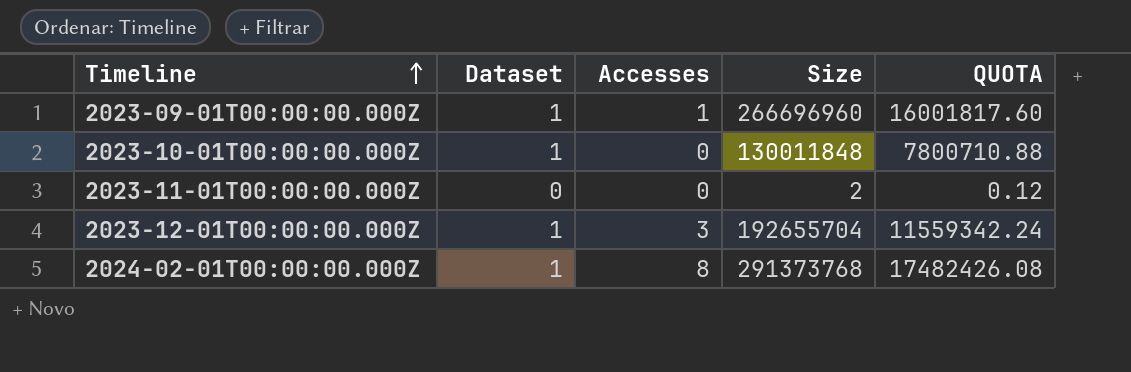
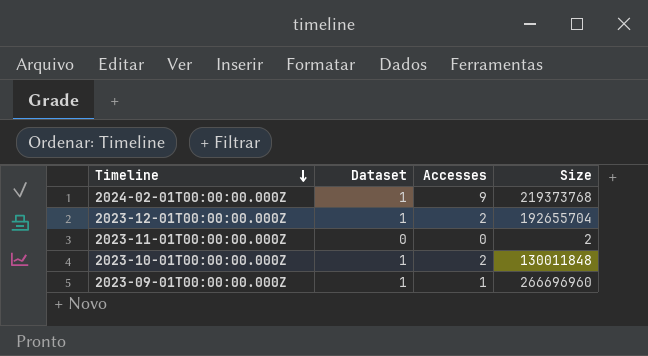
row order: Timeline ascending -> Timeline descending
column QUOTA | formula: [Size] * 0.06 -> none
2024-02-01T00:00:00.000Z | Accesses: 8 -> 9
2024-02-01T00:00:00.000Z | Size: 291373768 -> 219373768
2023-12-01T00:00:00.000Z | Accesses: 3 -> 2
2023-10-01T00:00:00.000Z | Accesses: 0 -> 2

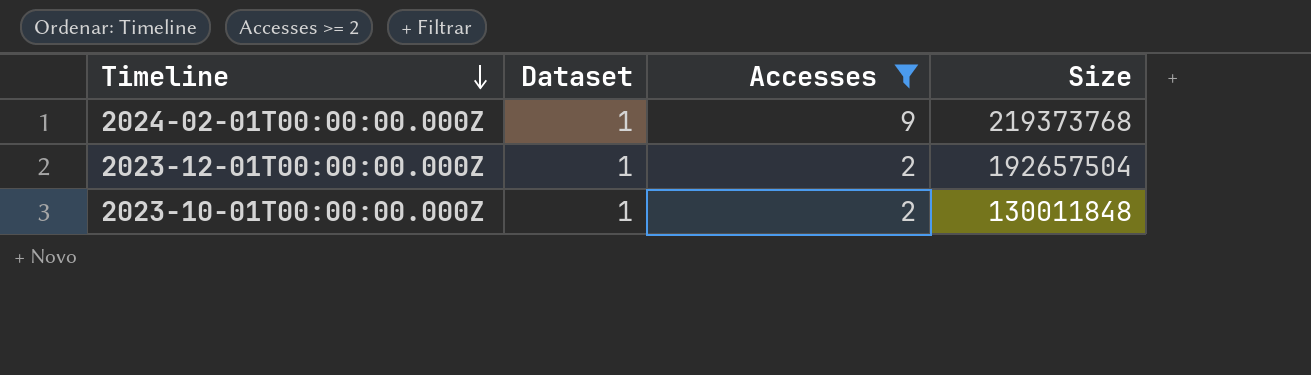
filter: none -> Accesses >= 2
2023-12-01T00:00:00.000Z | Size: 192655704 -> 192657504

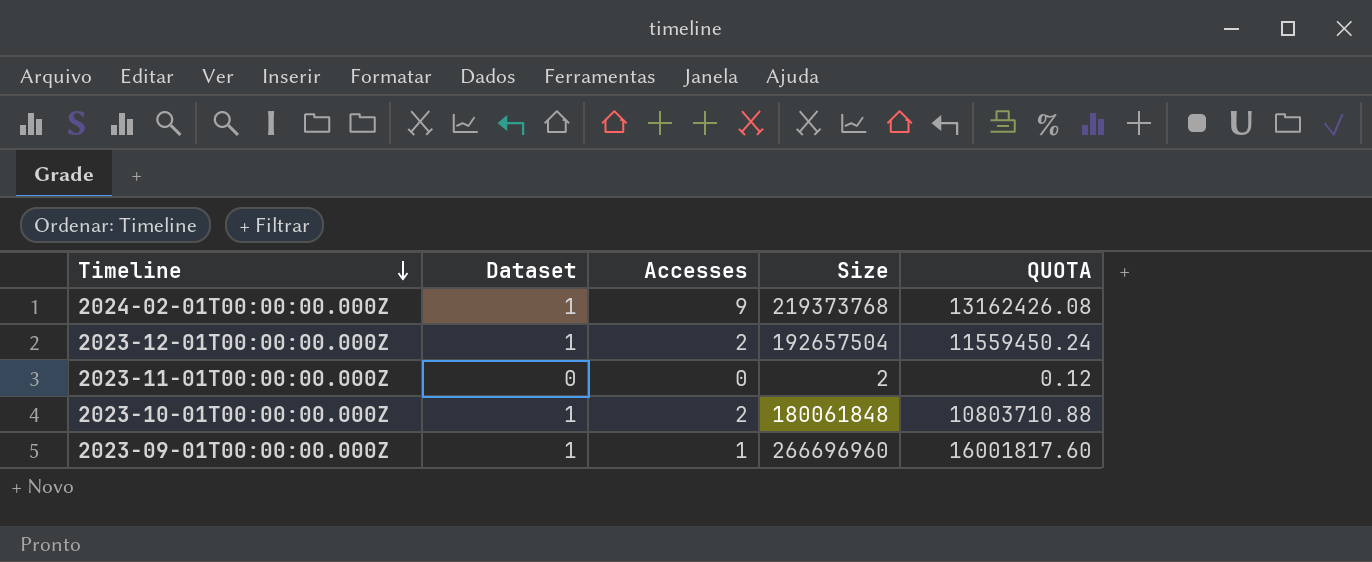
filter: Accesses >= 2 -> none
column QUOTA | formula: none -> [Size] * 0.06
2023-10-01T00:00:00.000Z | Size: 130011848 -> 180061848

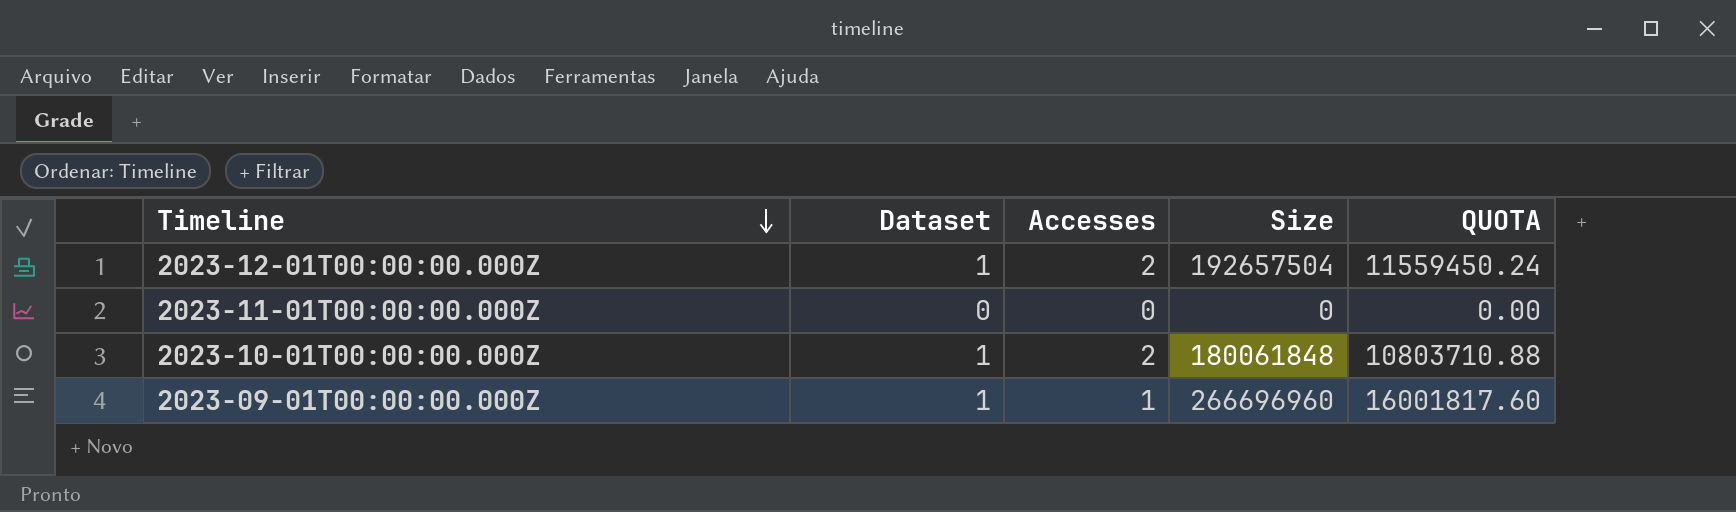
row 2024-02-01T00:00:00.000Z: 1 | 9 | 219373768 | 13162426.08 -> none
2023-11-01T00:00:00.000Z | Size: 2 -> 0
2023-11-01T00:00:00.000Z | QUOTA: 0.12 -> 0.00

